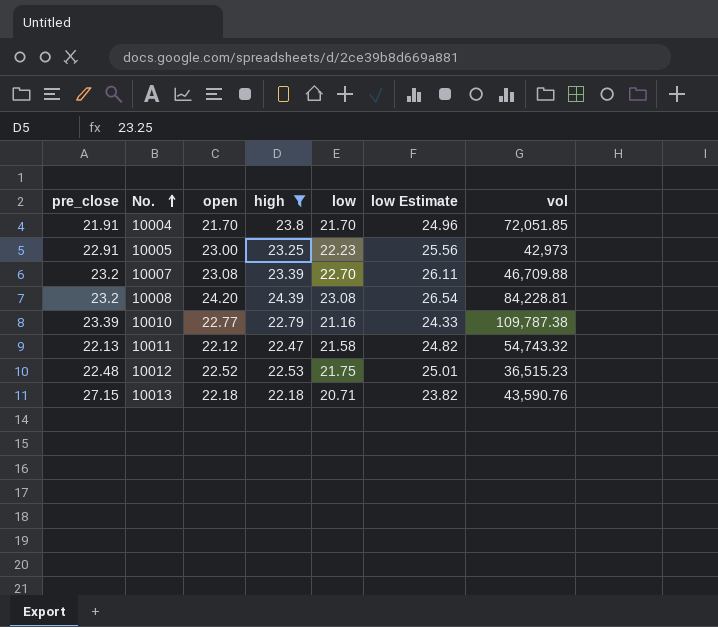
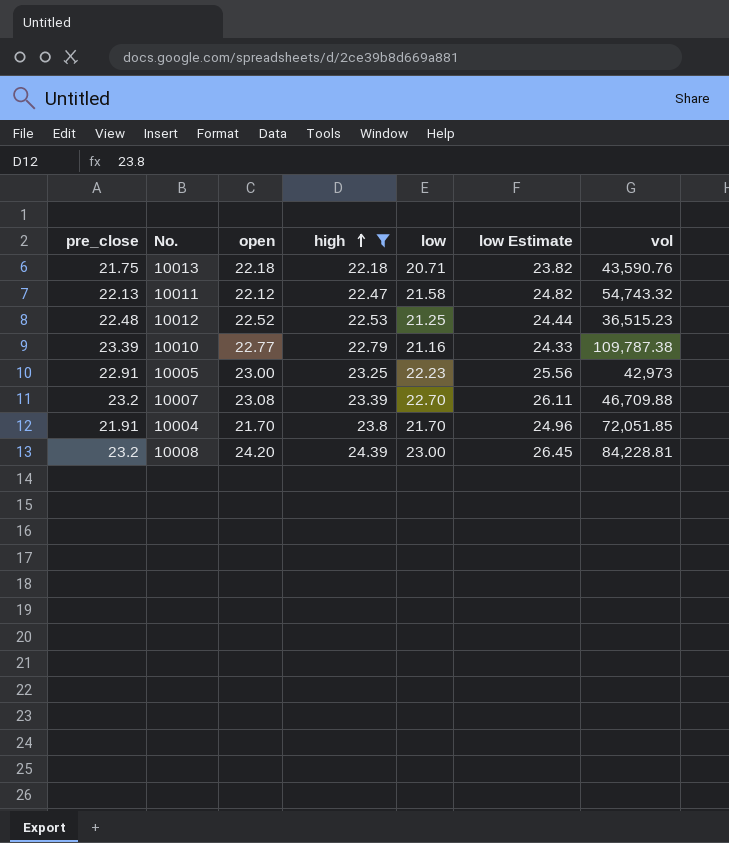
row order: No. ascending -> high ascending
10013 | pre_close: 27.15 -> 21.75
10012 | low: 21.75 -> 21.25
10012 | low Estimate: 25.01 -> 24.44
10008 | low: 23.08 -> 23.00
10008 | low Estimate: 26.54 -> 26.45

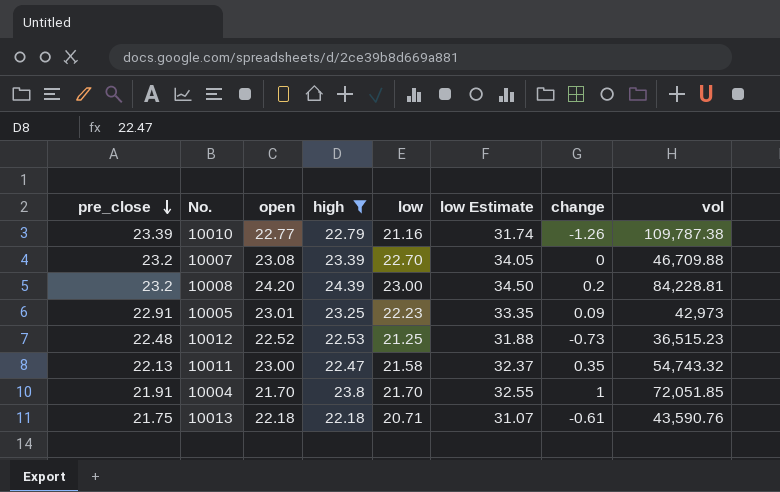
row order: high ascending -> pre_close descending
column low Estimate | formula: [low] * 1.15 -> [low] * 1.5
column change | position: none -> 7
10005 | open: 23.00 -> 23.01
10011 | open: 22.12 -> 23.00

